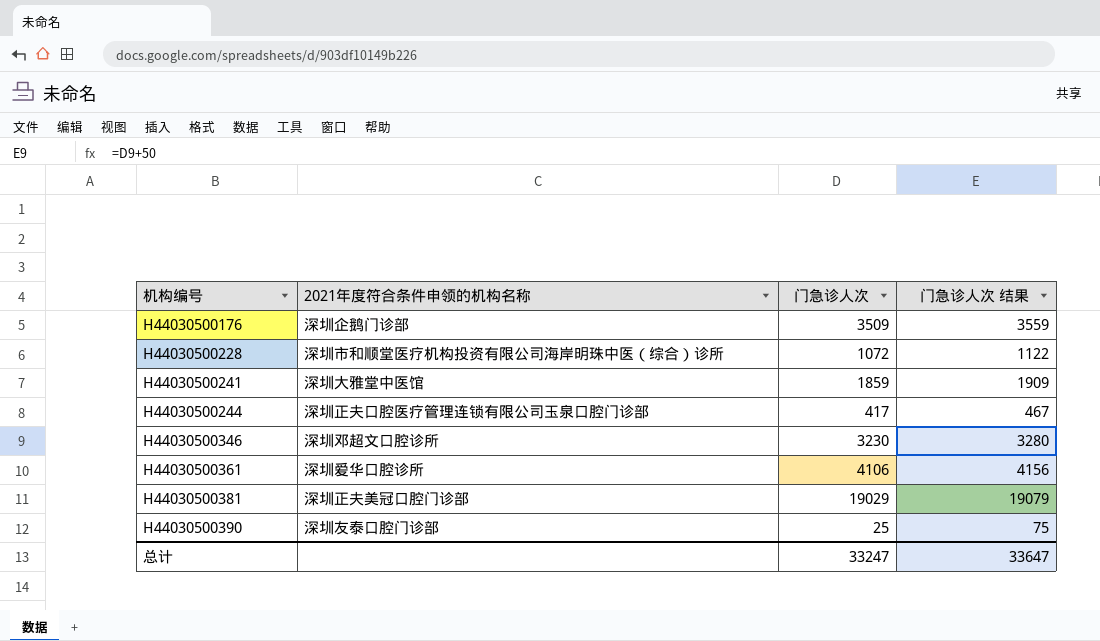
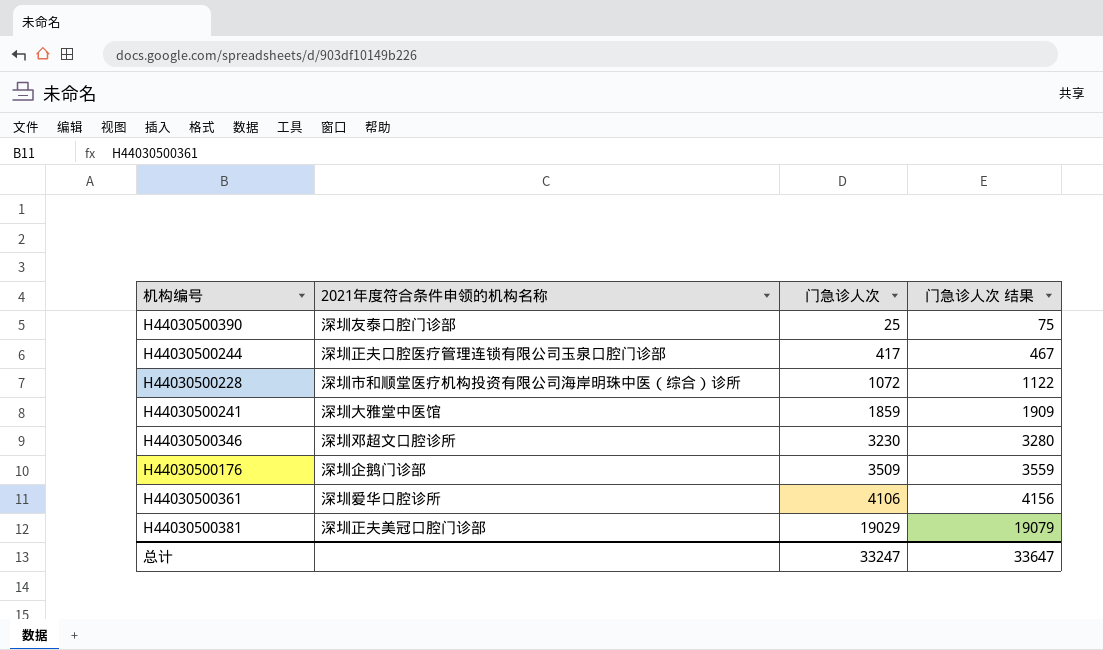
row order: 机构编号 ascending -> 门急诊人次 ascending

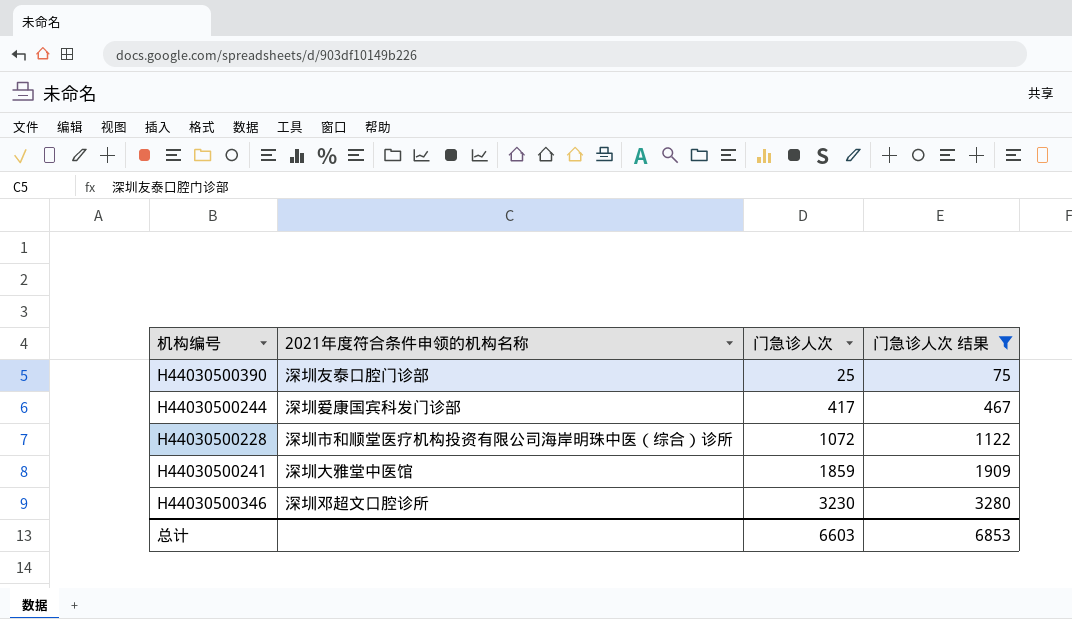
filter: none -> 门急诊人次 结果 <= 3280
H44030500244 | 2021年度符合条件申领的机构名称: 深圳正夫口腔医疗管理连锁有限公司玉泉口腔门诊部 -> 深圳爱康国宾科发门诊部
总计 | 门急诊人次: 33247 -> 6603
总计 | 门急诊人次 结果: 33647 -> 6853

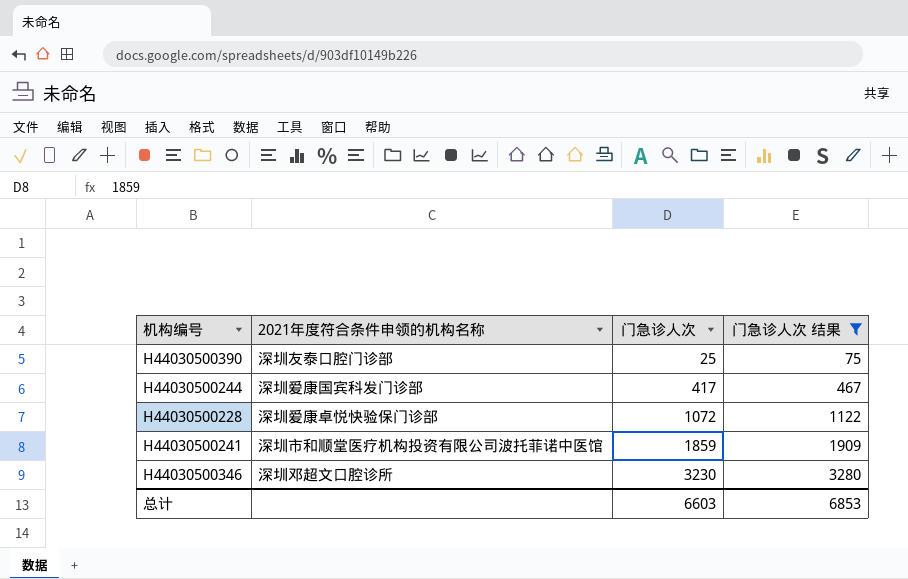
H44030500228 | 2021年度符合条件申领的机构名称: 深圳市和顺堂医疗机构投资有限公司海岸明珠中医（综合）诊所 -> 深圳爱康卓悦快验保门诊部
H44030500241 | 2021年度符合条件申领的机构名称: 深圳大雅堂中医馆 -> 深圳市和顺堂医疗机构投资有限公司波托菲诺中医馆

